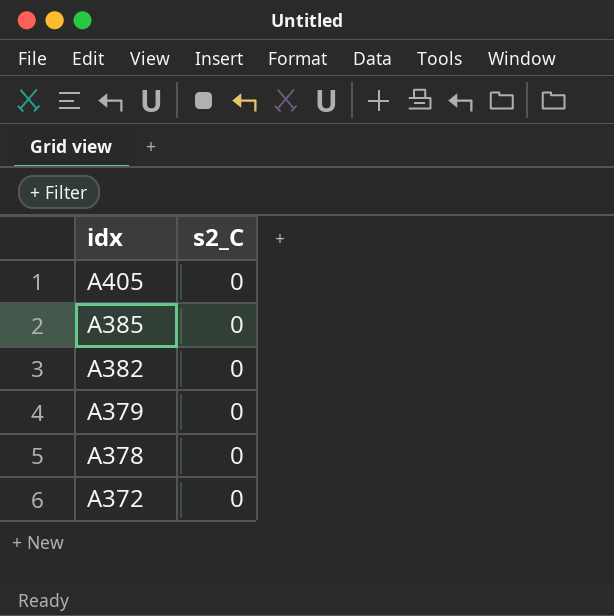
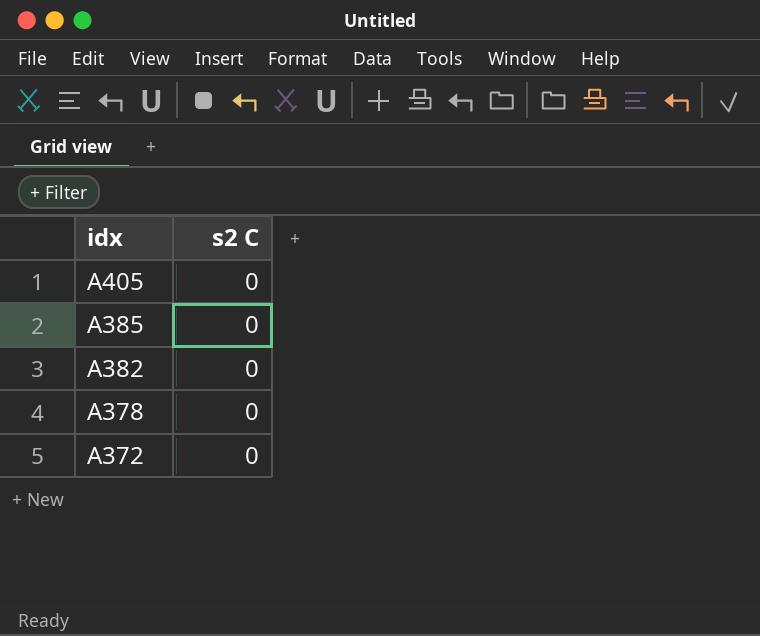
column name: s2_C -> s2 C
row A379: 0 -> none

